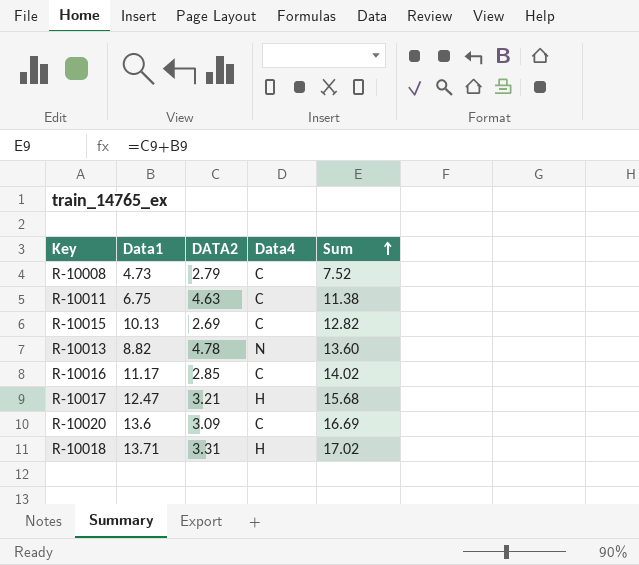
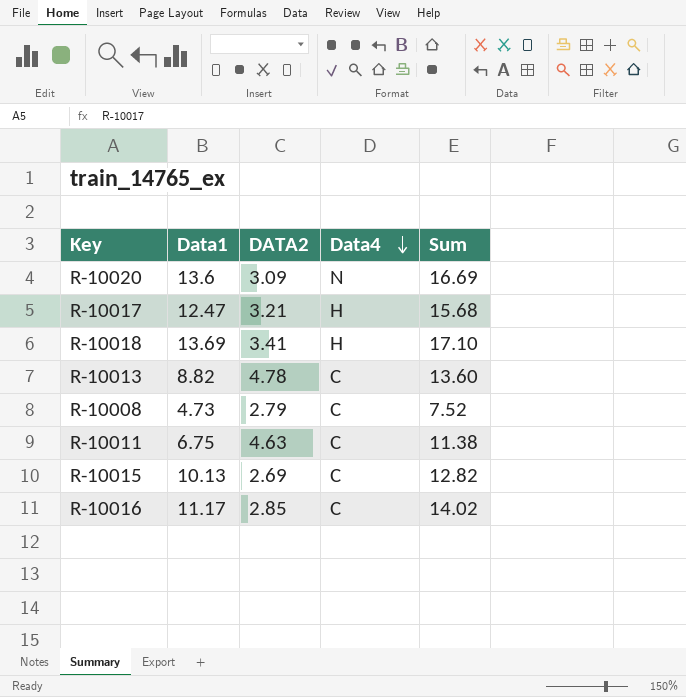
row order: Sum ascending -> Data4 descending
R-10020 | Data4: C -> N
R-10018 | Data1: 13.71 -> 13.69
R-10018 | DATA2: 3.31 -> 3.41
R-10018 | Sum: 17.02 -> 17.10
R-10013 | Data4: N -> C

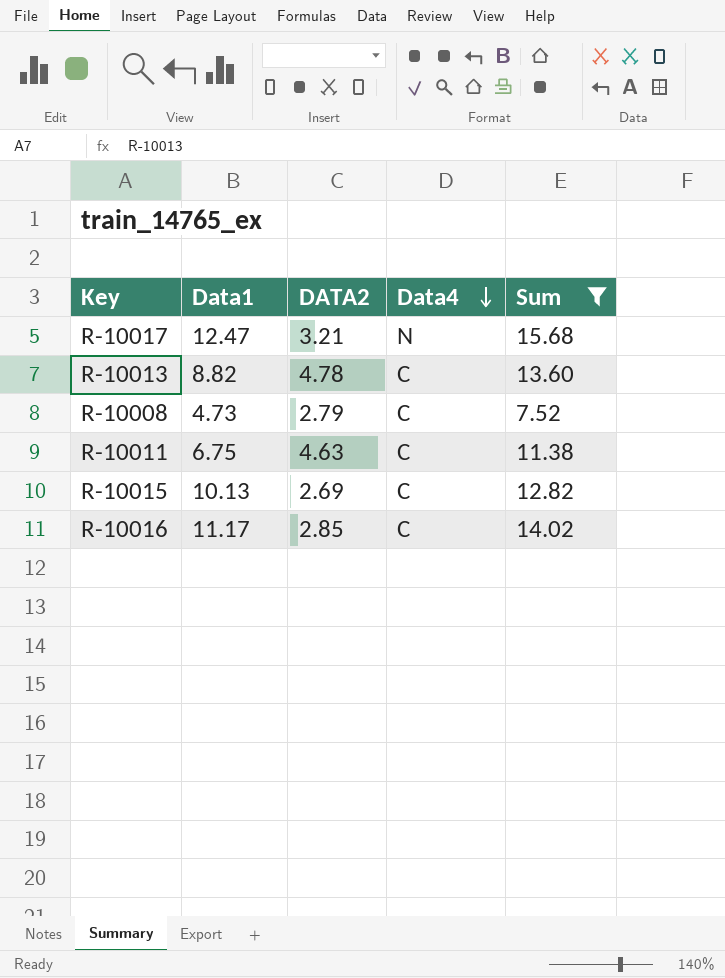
filter: none -> Sum <= 15.68
R-10017 | Data4: H -> N

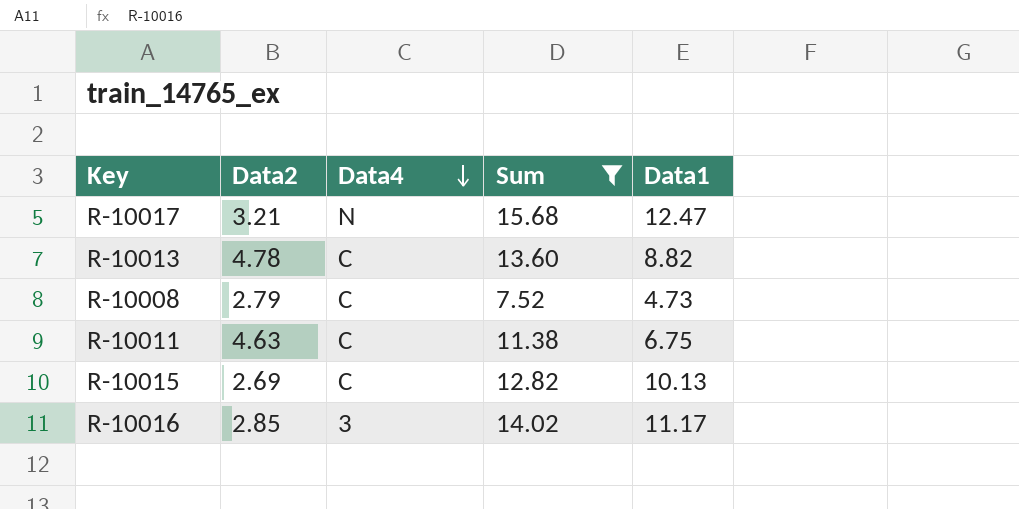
column name: DATA2 -> Data2
column Data1 | position: 2 -> 5
R-10016 | Data4: C -> 3

